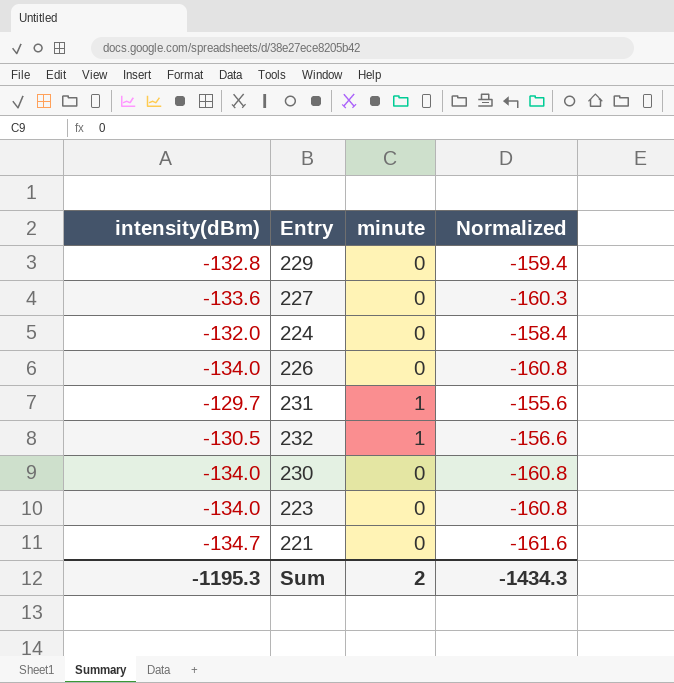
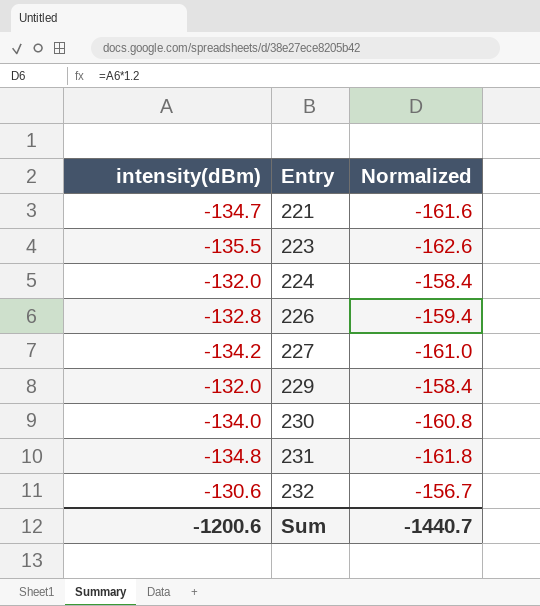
row order: none -> Entry ascending
column minute | position: 3 -> none
223 | intensity(dBm): -134.0 -> -135.5
223 | Normalized: -160.8 -> -162.6
226 | intensity(dBm): -134.0 -> -132.8
226 | Normalized: -160.8 -> -159.4
227 | intensity(dBm): -133.6 -> -134.2
227 | Normalized: -160.3 -> -161.0
229 | intensity(dBm): -132.8 -> -132.0
229 | Normalized: -159.4 -> -158.4
231 | intensity(dBm): -129.7 -> -134.8
231 | Normalized: -155.6 -> -161.8
232 | intensity(dBm): -130.5 -> -130.6
232 | Normalized: -156.6 -> -156.7
Sum | intensity(dBm): -1195.3 -> -1200.6
Sum | Normalized: -1434.3 -> -1440.7

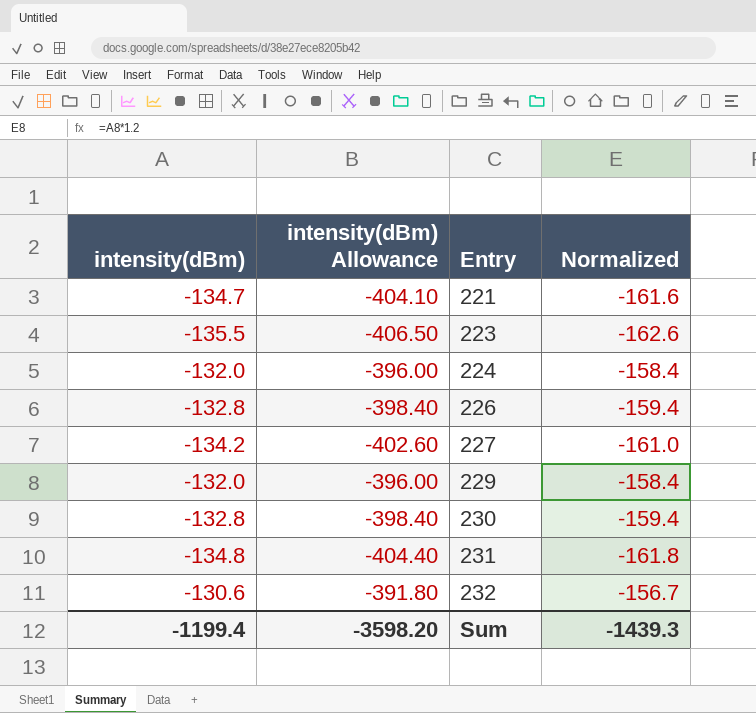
column intensity(dBm) Allowance | formula: none -> [intensity(dBm)] * 3
230 | intensity(dBm): -134.0 -> -132.8
230 | Normalized: -160.8 -> -159.4
Sum | intensity(dBm): -1200.6 -> -1199.4
Sum | Normalized: -1440.7 -> -1439.3

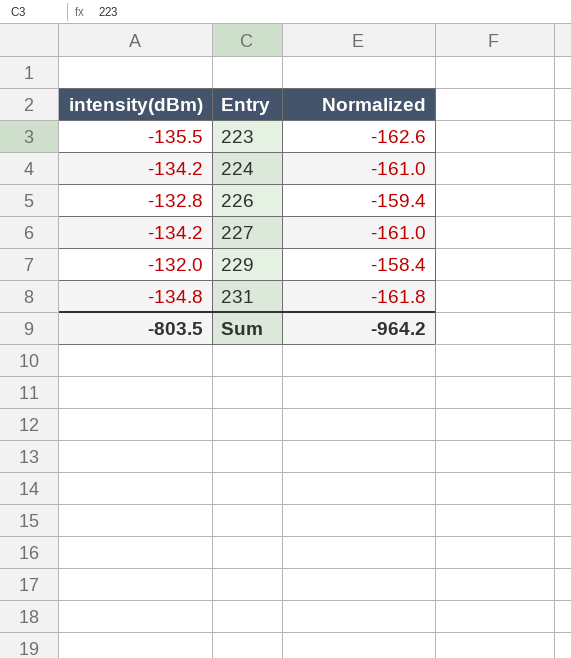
column intensity(dBm) Allowance | formula: [intensity(dBm)] * 3 -> none
row 221: -134.7 | -404.10 | -161.6 -> none
row 230: -132.8 | -398.40 | -159.4 -> none
row 232: -130.6 | -391.80 | -156.7 -> none
224 | intensity(dBm): -132.0 -> -134.2
224 | Normalized: -158.4 -> -161.0
Sum | intensity(dBm): -1199.4 -> -803.5
Sum | Normalized: -1439.3 -> -964.2

